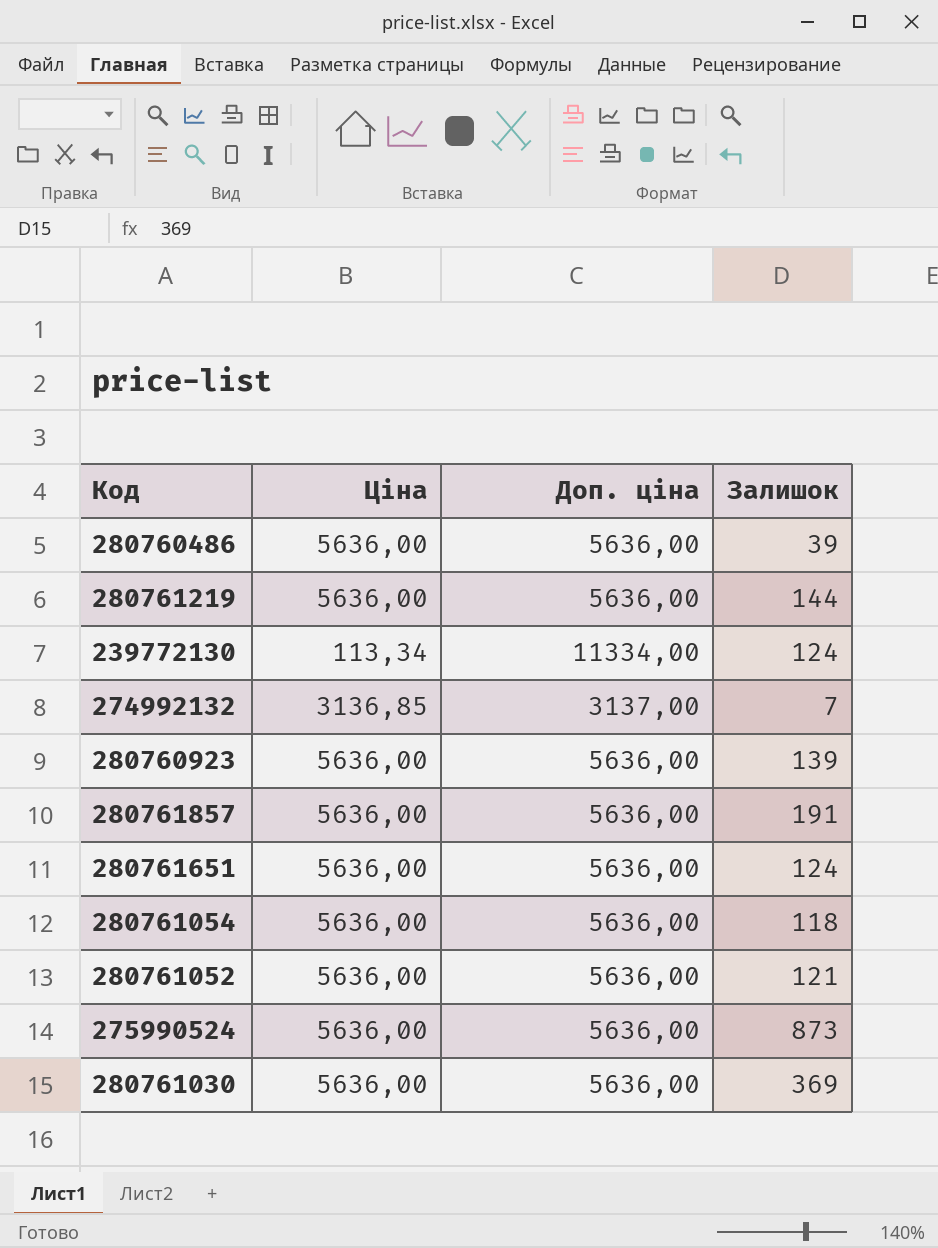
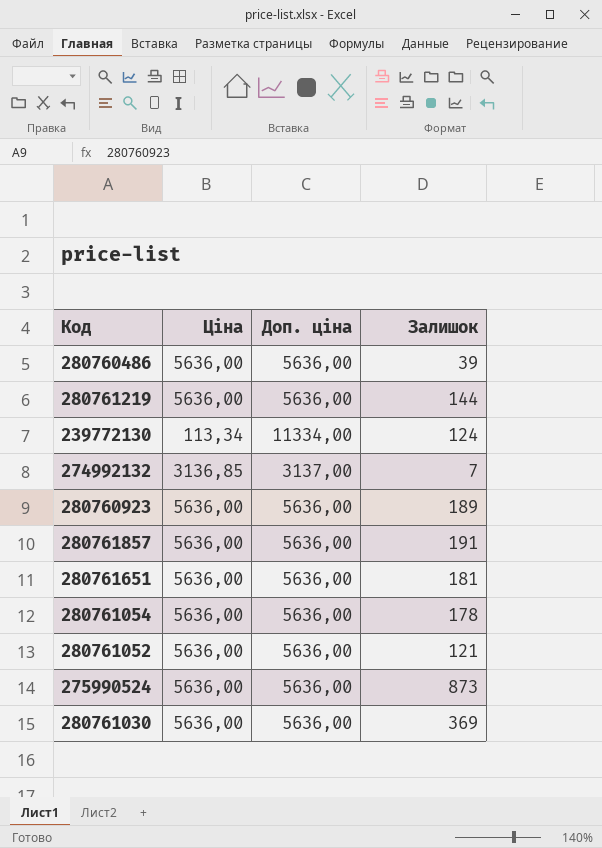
280760923 | Залишок: 139 -> 189
280761651 | Залишок: 124 -> 181
280761054 | Залишок: 118 -> 178

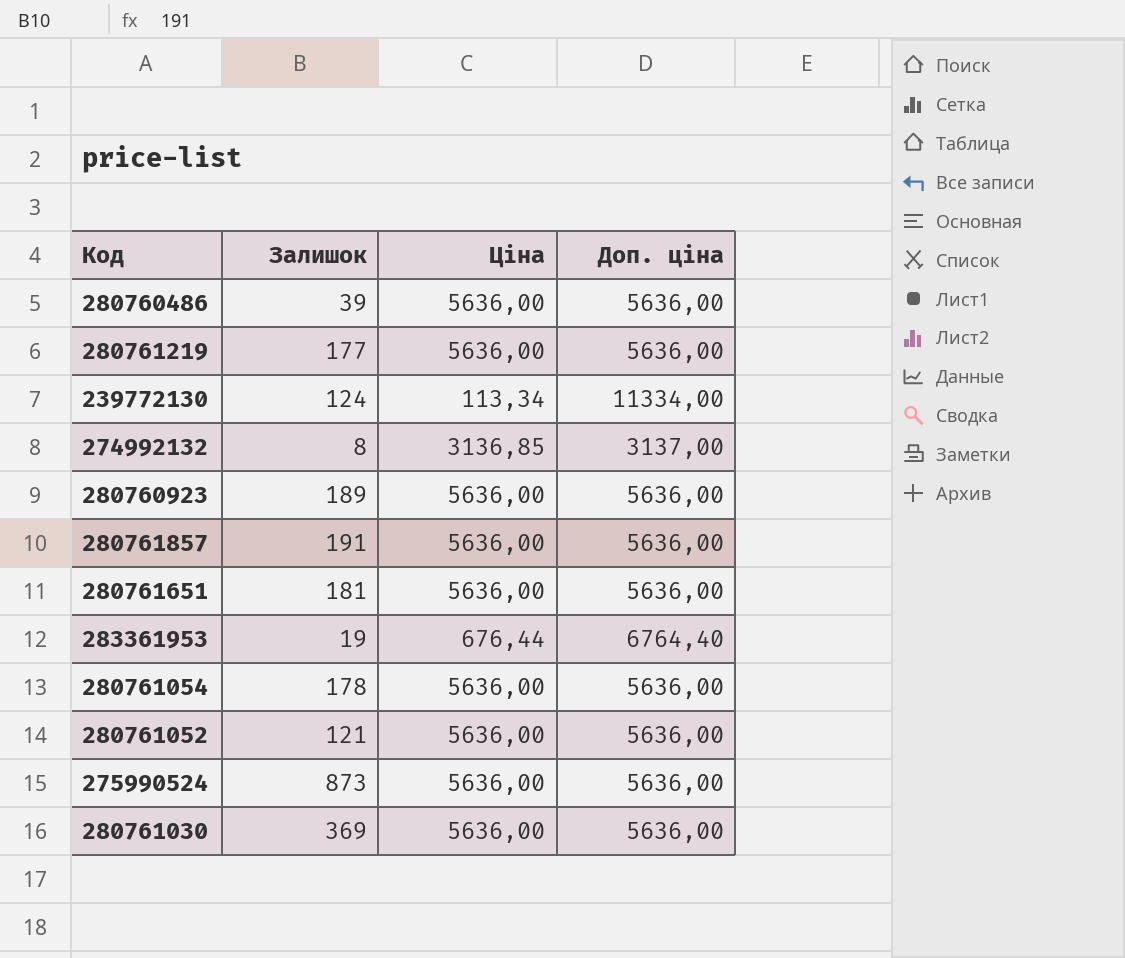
column Залишок | position: 4 -> 2
280761219 | Залишок: 144 -> 177
274992132 | Залишок: 7 -> 8
row 283361953: none -> 19 | 676,44 | 6764,40

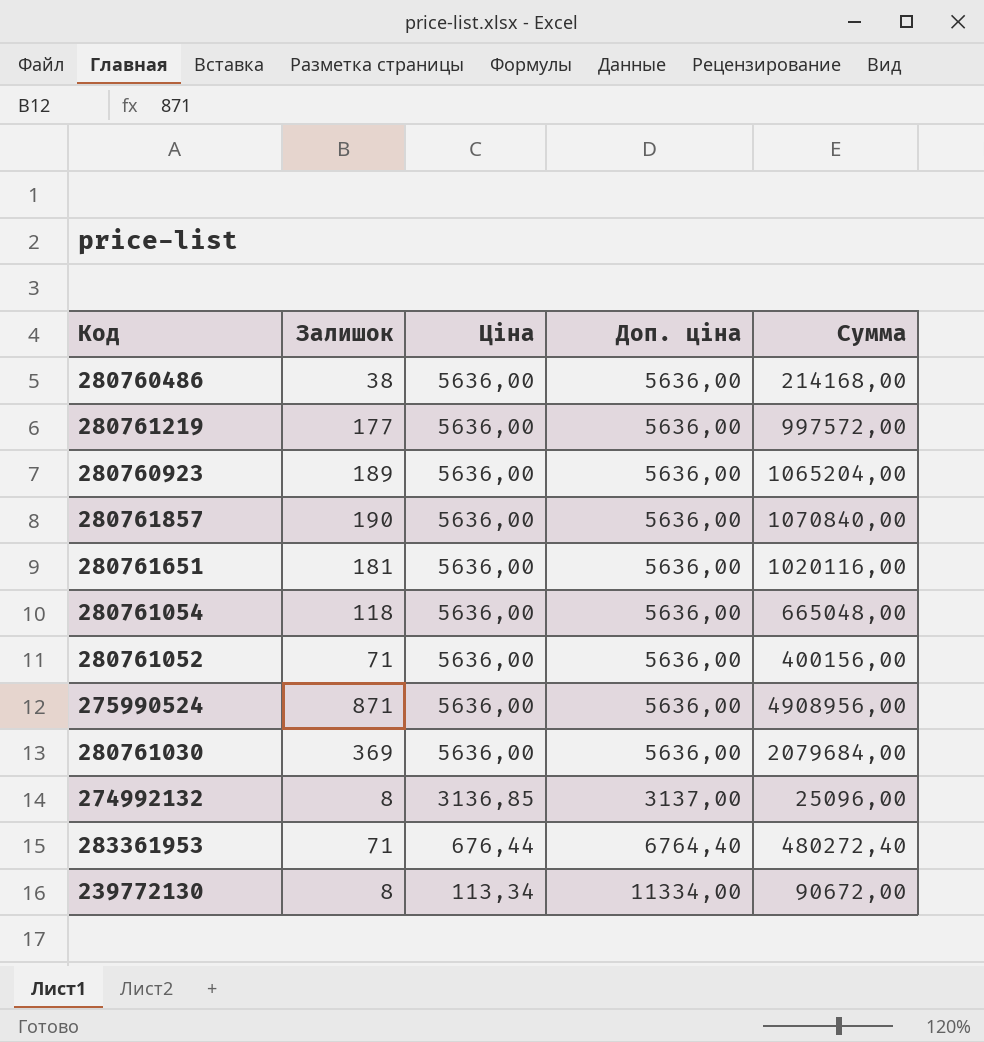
row order: none -> Ціна descending
column Сумма | formula: none -> [Залишок] * [Доп. ціна]
280760486 | Залишок: 39 -> 38
280761857 | Залишок: 191 -> 190
280761054 | Залишок: 178 -> 118
280761052 | Залишок: 121 -> 71
275990524 | Залишок: 873 -> 871
283361953 | Залишок: 19 -> 71
239772130 | Залишок: 124 -> 8

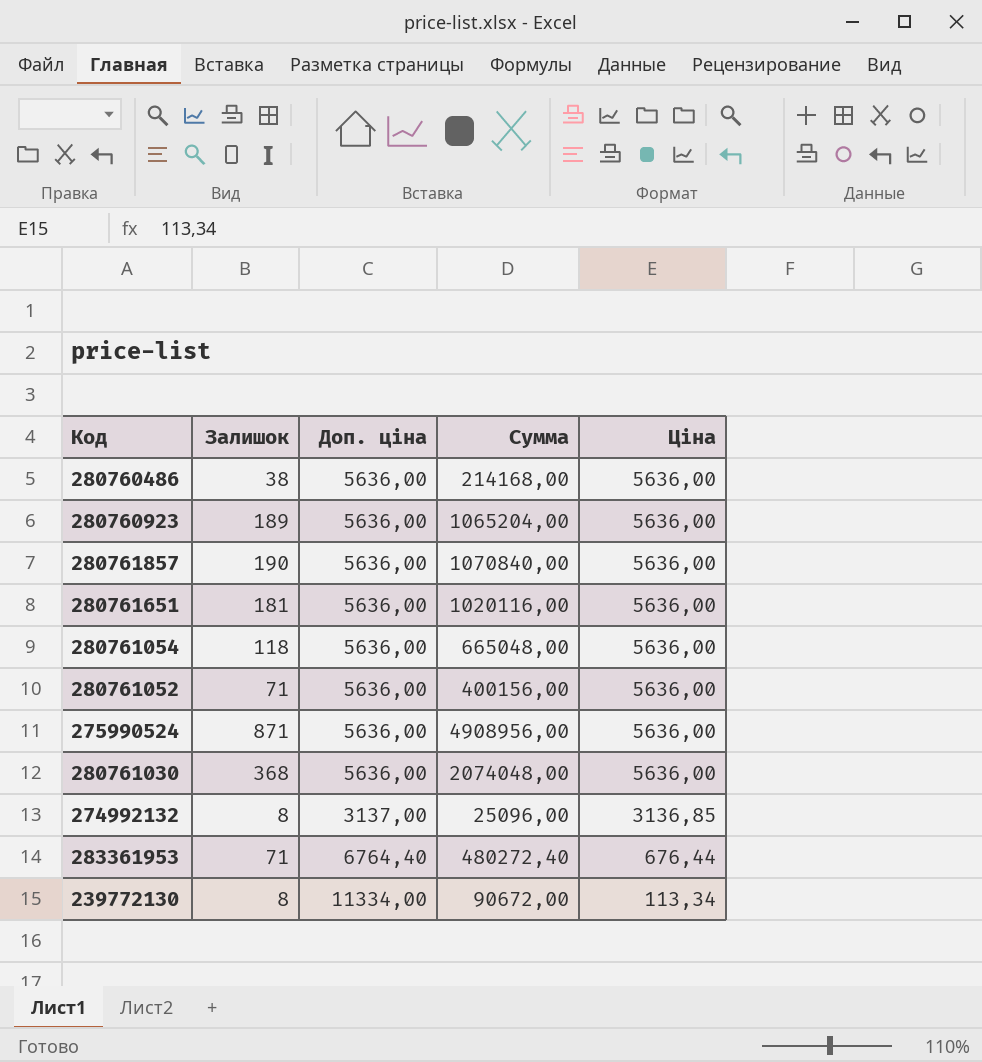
column Ціна | position: 3 -> 5
row 280761219: 177 | 5636,00 | 5636,00 | 997572,00 -> none
280761030 | Залишок: 369 -> 368
280761030 | Сумма: 2079684,00 -> 2074048,00

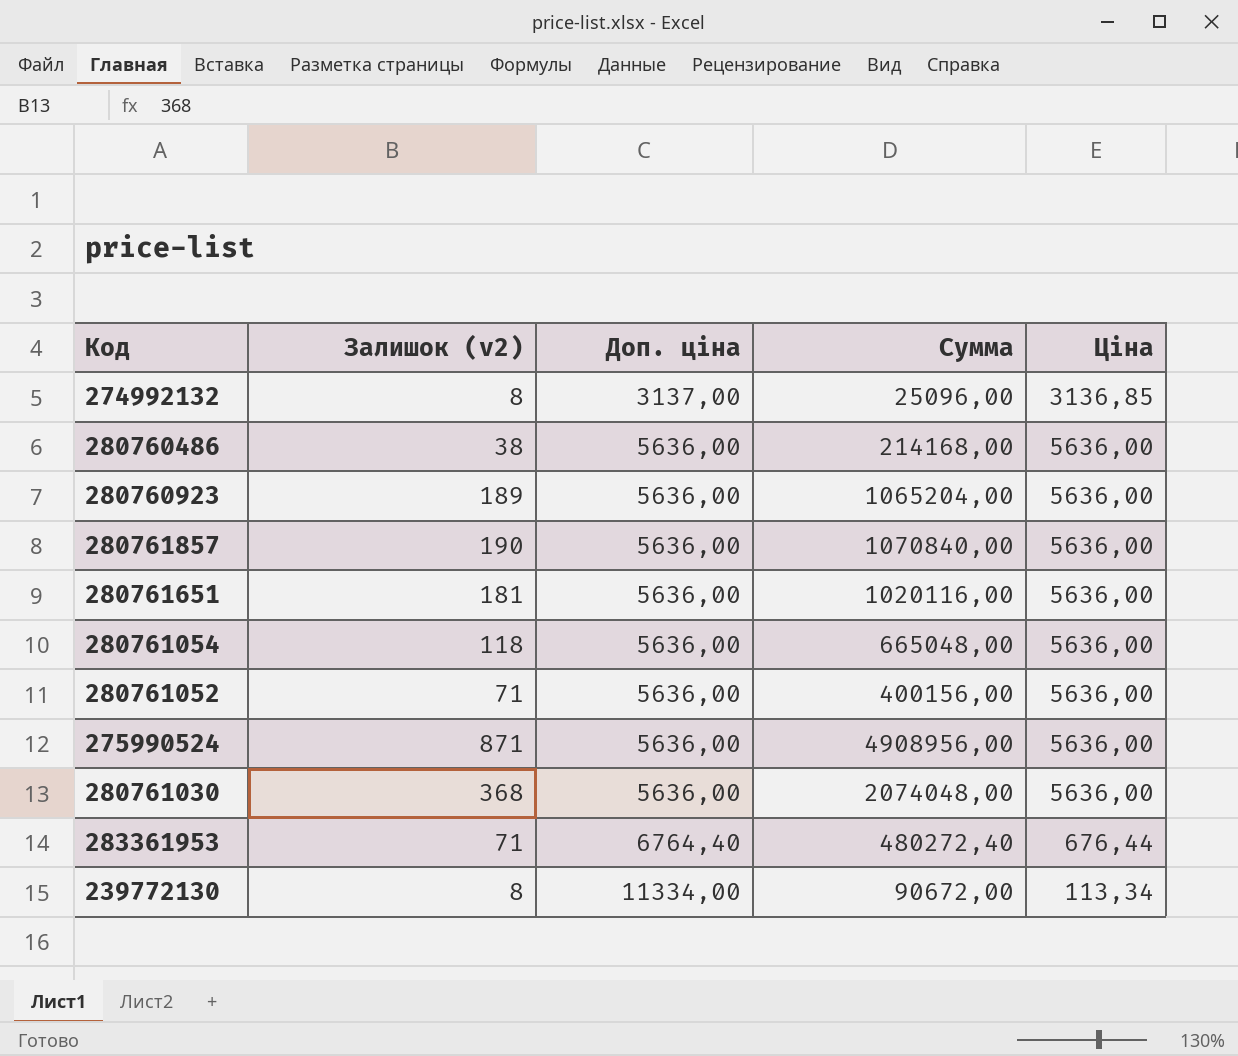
row order: Ціна descending -> Доп. ціна ascending
column name: Залишок -> Залишок (v2)

